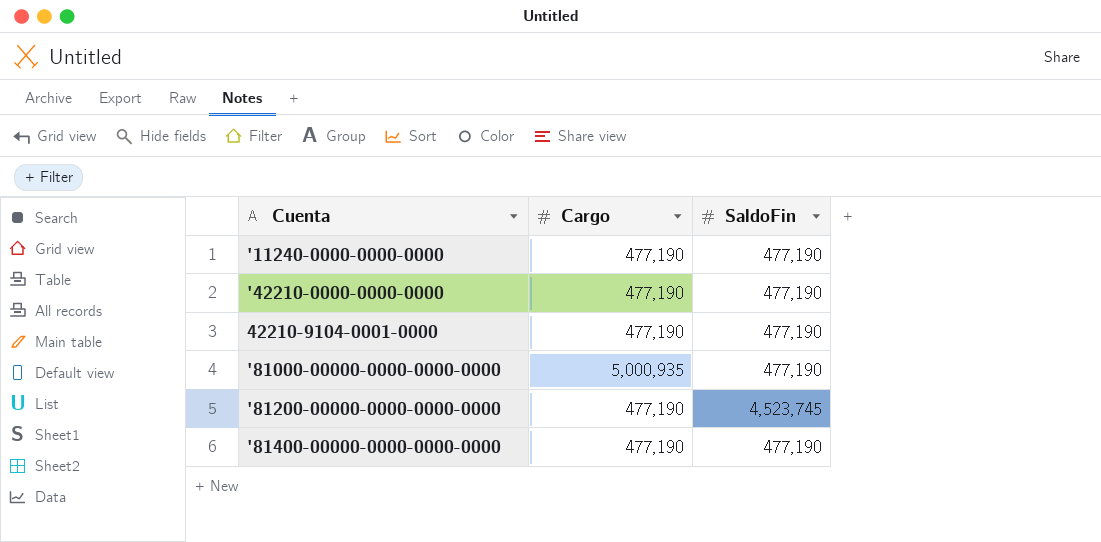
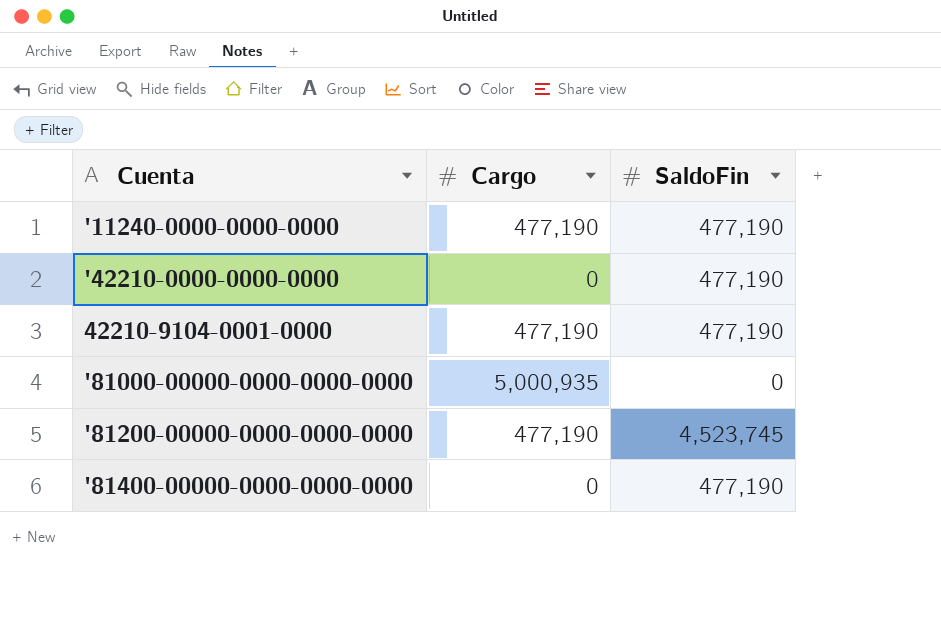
'42210-0000-0000-0000 | Cargo: 477,190 -> 0
'81000-00000-0000-0000-0000 | SaldoFin: 477,190 -> 0
'81400-00000-0000-0000-0000 | Cargo: 477,190 -> 0

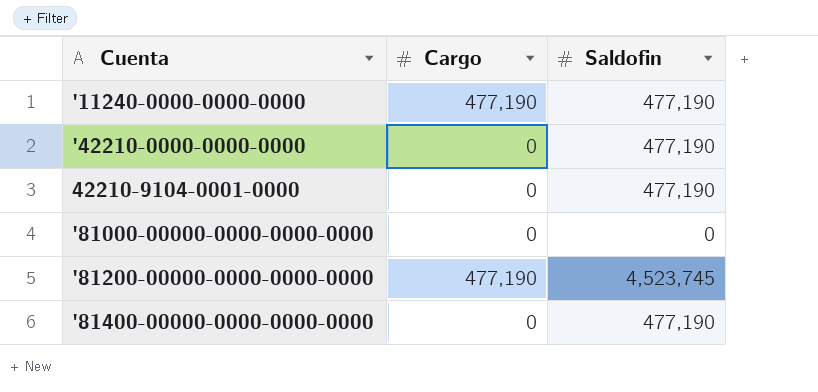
column name: SaldoFin -> Saldofin
42210-9104-0001-0000 | Cargo: 477,190 -> 0
'81000-00000-0000-0000-0000 | Cargo: 5,000,935 -> 0

